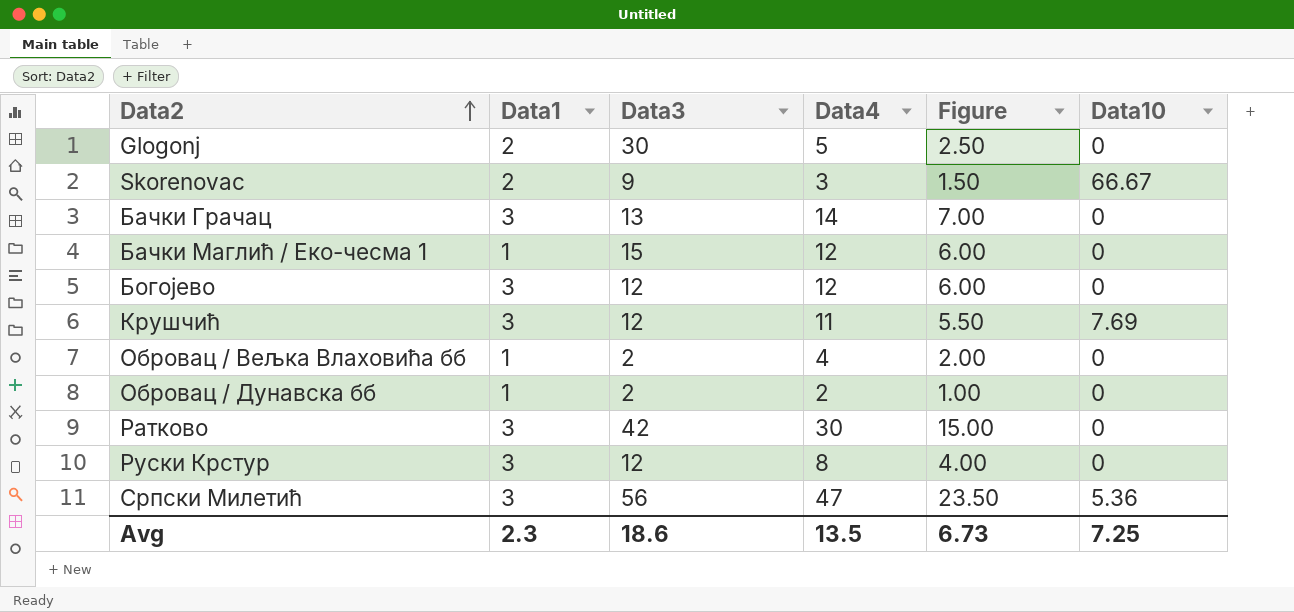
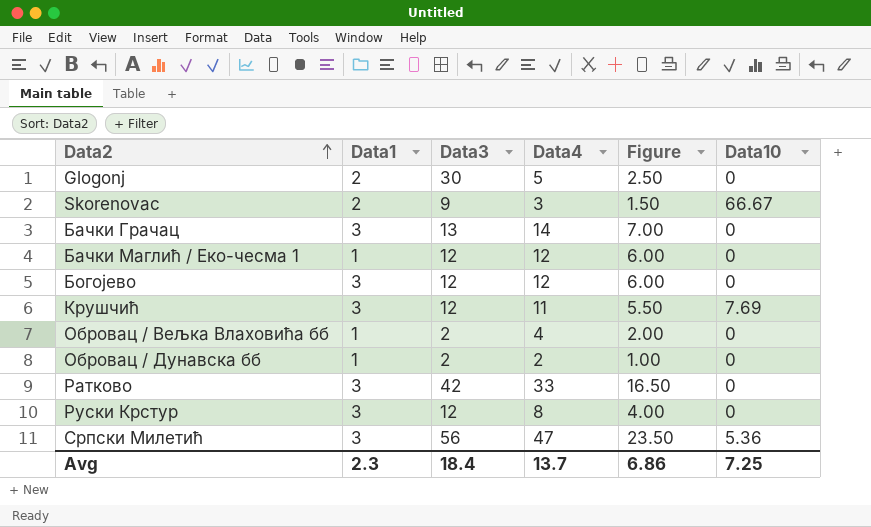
Бачки Маглић / Еко-чесма 1 | Data3: 15 -> 12
Ратково | Data4: 30 -> 33
Ратково | Figure: 15.00 -> 16.50
Avg | Data3: 18.6 -> 18.4
Avg | Data4: 13.5 -> 13.7
Avg | Figure: 6.73 -> 6.86

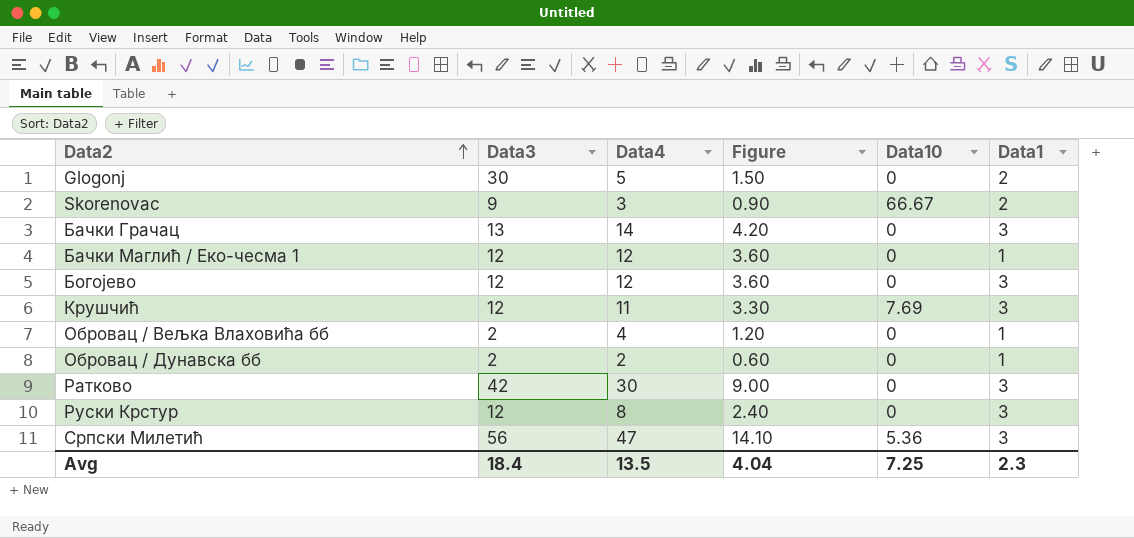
column Figure | formula: [Data4] * 0.5 -> [Data4] * 0.3
column Data1 | position: 2 -> 6
Ратково | Data4: 33 -> 30
Avg | Data4: 13.7 -> 13.5
Avg | Figure: 6.86 -> 4.04

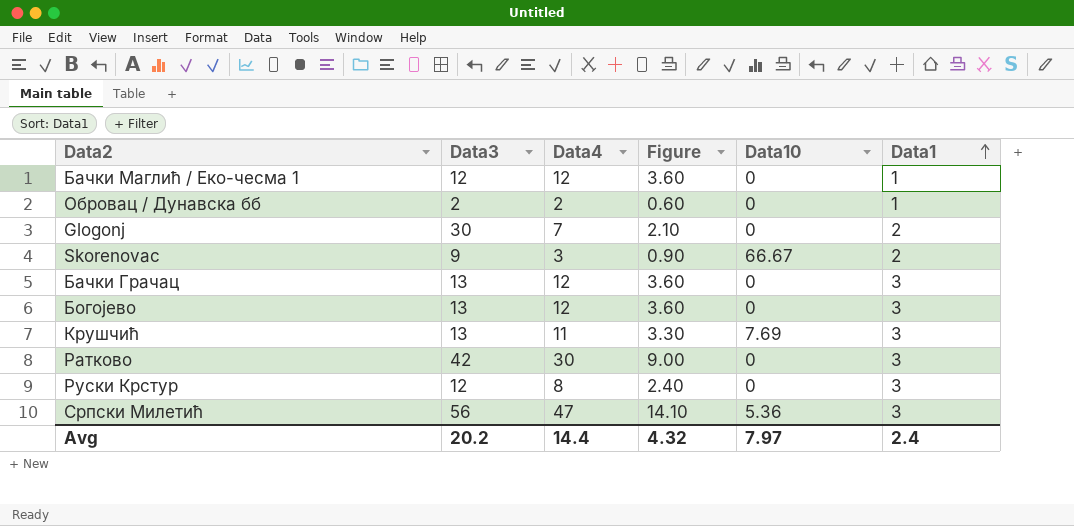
row order: Data2 ascending -> Data1 ascending
row Обровац / Вељка Влаховића бб: 2 | 4 | 1.20 | 0 | 1 -> none
Glogonj | Data4: 5 -> 7
Glogonj | Figure: 1.50 -> 2.10
Бачки Грачац | Data4: 14 -> 12
Бачки Грачац | Figure: 4.20 -> 3.60
Богојево | Data3: 12 -> 13
Крушчић | Data3: 12 -> 13
Avg | Data3: 18.4 -> 20.2
Avg | Data4: 13.5 -> 14.4
Avg | Figure: 4.04 -> 4.32
Avg | Data10: 7.25 -> 7.97
Avg | Data1: 2.3 -> 2.4

